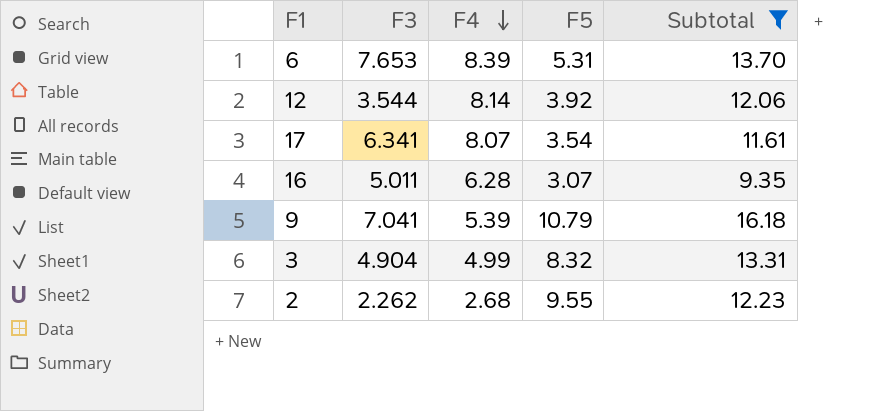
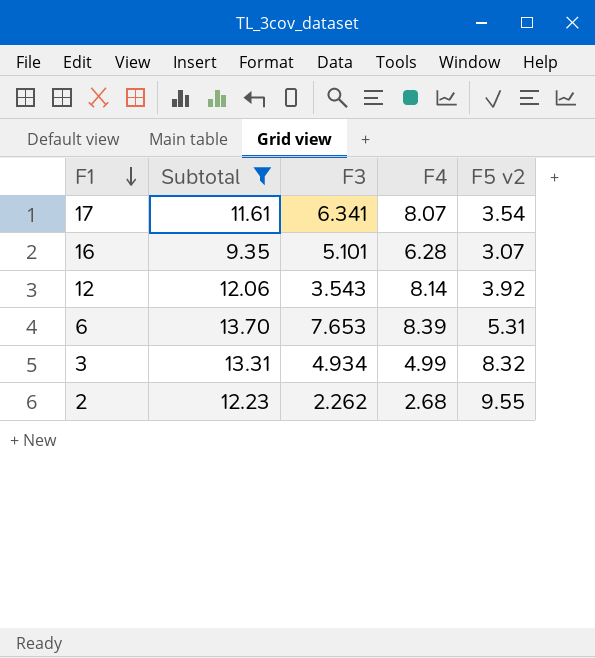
row order: F4 descending -> F1 descending
column Subtotal | position: 5 -> 2
column name: F5 -> F5 v2
row 9: 7.041 | 5.39 | 10.79 | 16.18 -> none
16 | F3: 5.011 -> 5.101
12 | F3: 3.544 -> 3.543
3 | F3: 4.904 -> 4.934

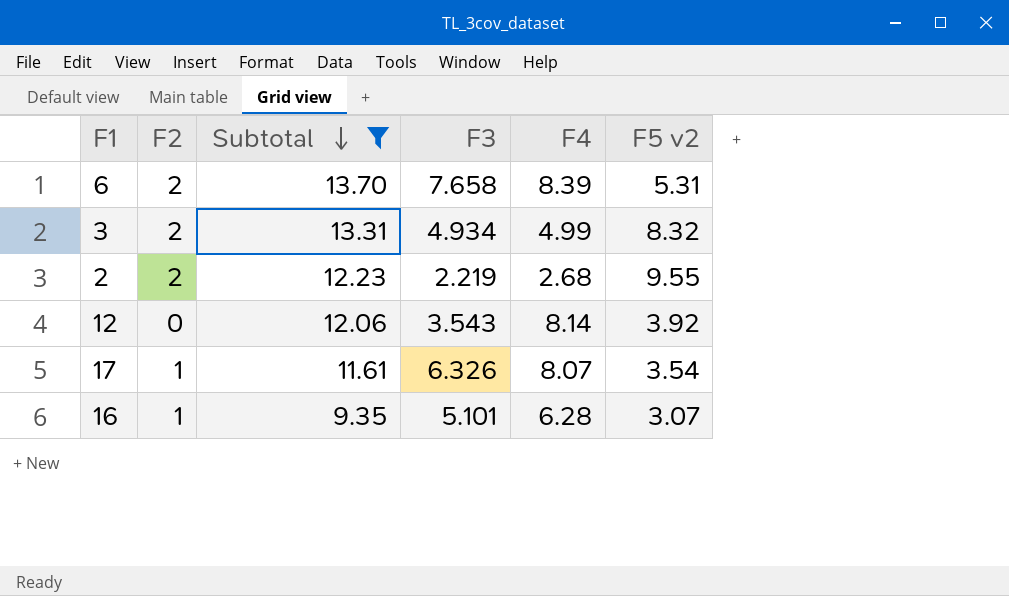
row order: F1 descending -> Subtotal descending
column F2 | position: none -> 2
6 | F3: 7.653 -> 7.658
2 | F3: 2.262 -> 2.219
17 | F3: 6.341 -> 6.326

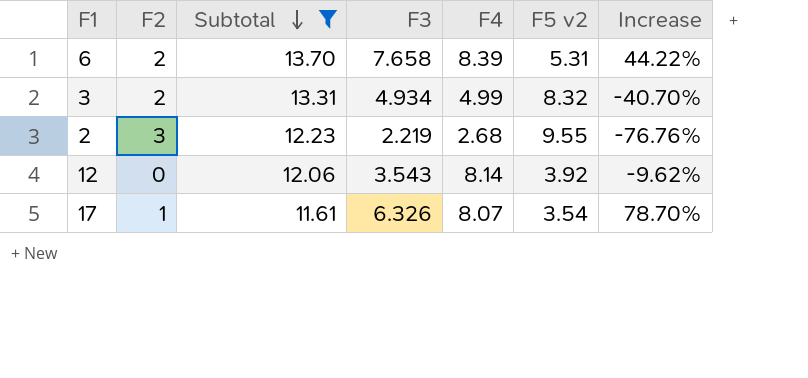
column Increase | formula: none -> ([F3] - [F5 v2]) / [F5 v2]
row 16: 1 | 9.35 | 5.101 | 6.28 | 3.07 -> none
2 | F2: 2 -> 3

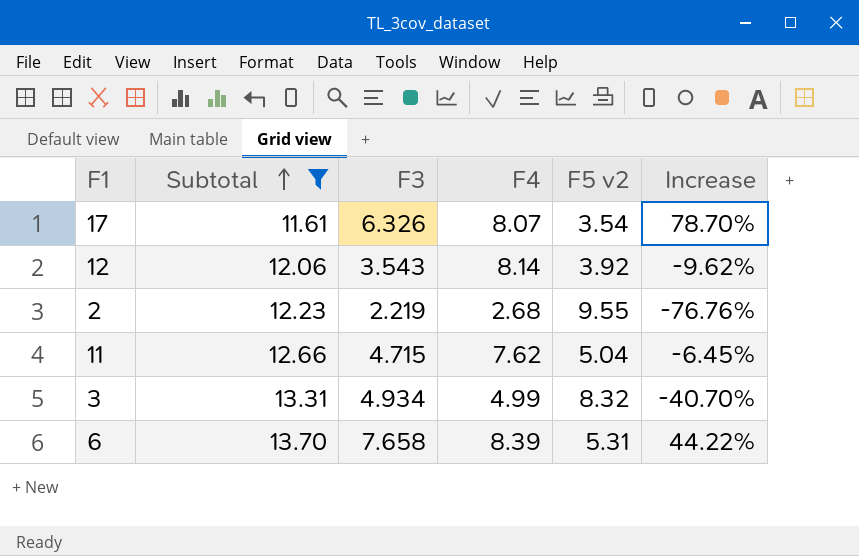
row order: Subtotal descending -> Subtotal ascending
column F2 | position: 2 -> none
row 11: none -> 12.66 | 4.715 | 7.62 | 5.04 | -6.45%

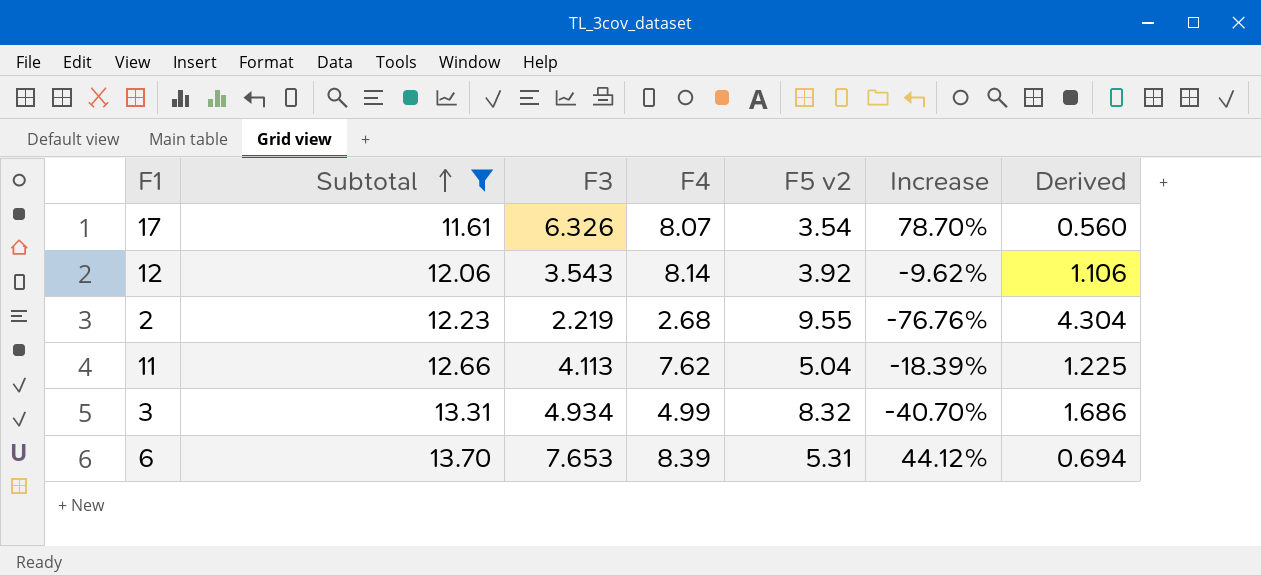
column Derived | formula: none -> [F5 v2] / [F3]
11 | F3: 4.715 -> 4.113
11 | Increase: -6.45% -> -18.39%
6 | F3: 7.658 -> 7.653
6 | Increase: 44.22% -> 44.12%

